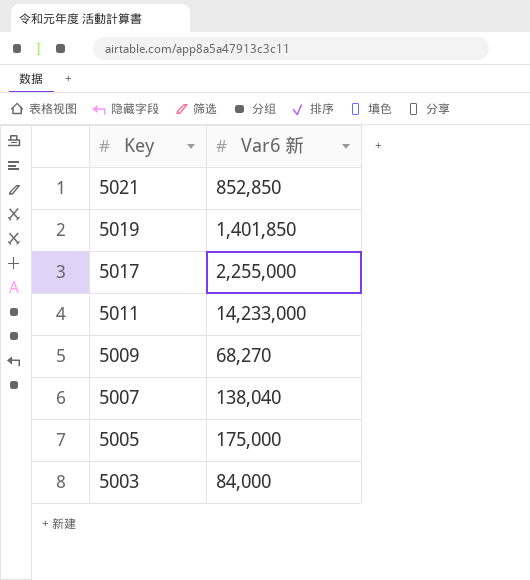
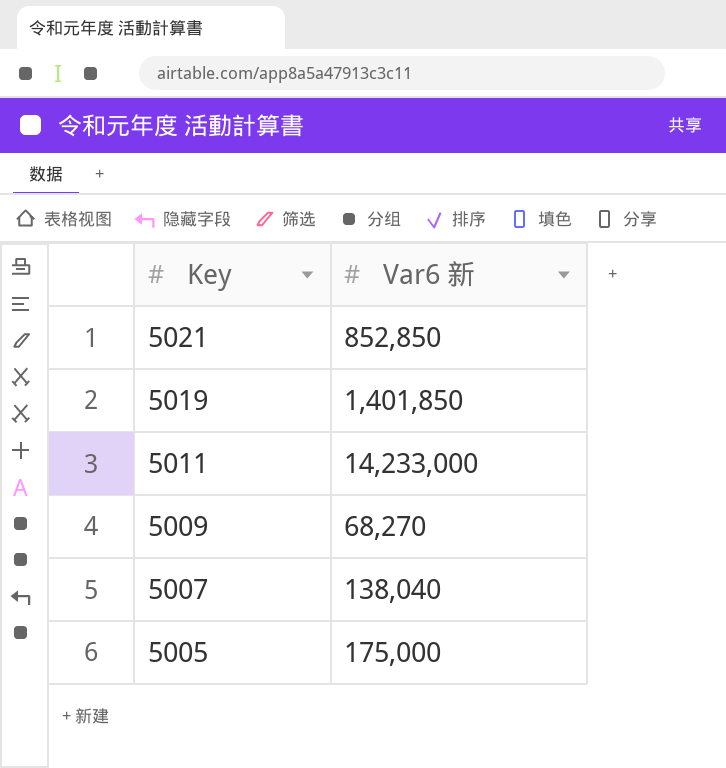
row 5017: 2,255,000 -> none
row 5003: 84,000 -> none

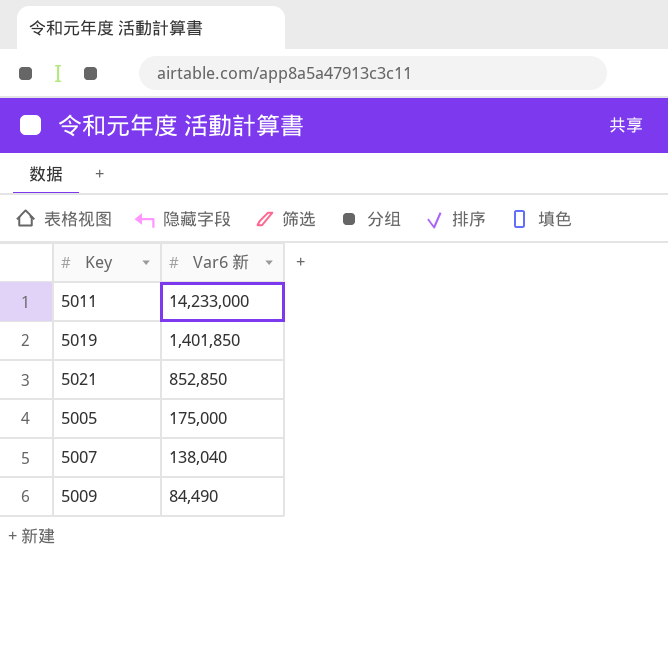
row order: Key descending -> Var6 新 descending
5009 | Var6 新: 68,270 -> 84,490

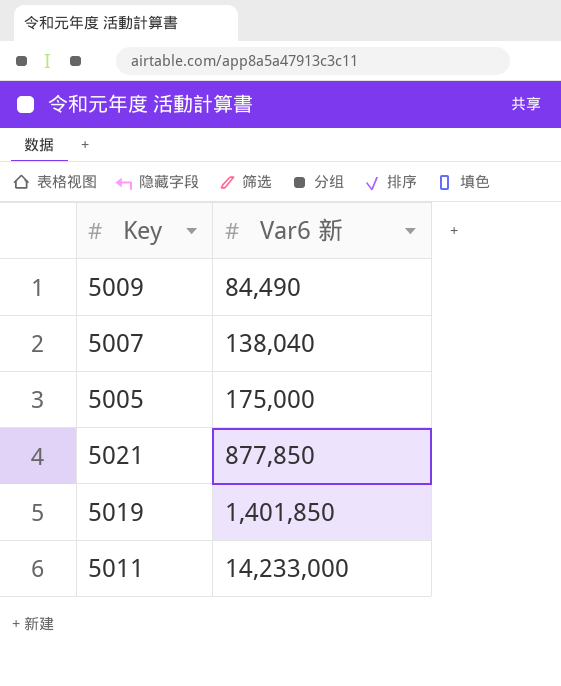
row order: Var6 新 descending -> Var6 新 ascending
5021 | Var6 新: 852,850 -> 877,850

